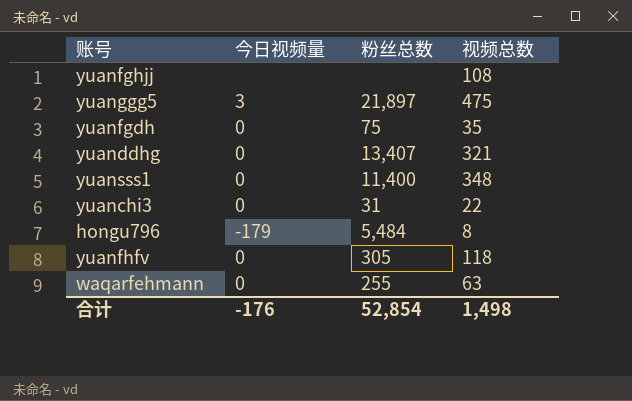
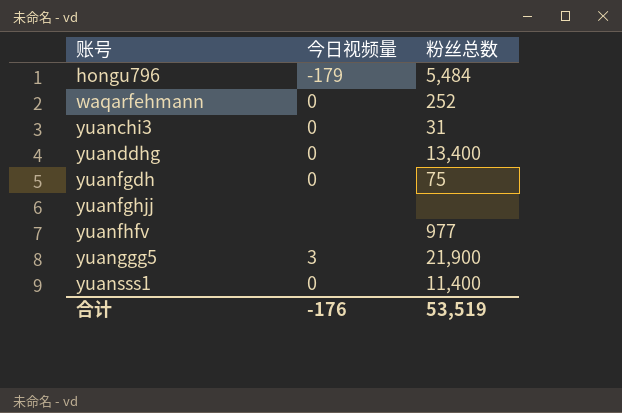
row order: none -> 账号 ascending
column 视频总数 | position: 4 -> none
waqarfehmann | 粉丝总数: 255 -> 252
yuanddhg | 粉丝总数: 13,407 -> 13,400
yuanfhfv | 今日视频量: 0 -> none
yuanfhfv | 粉丝总数: 305 -> 977
yuanggg5 | 粉丝总数: 21,897 -> 21,900
合计 | 粉丝总数: 52,854 -> 53,519

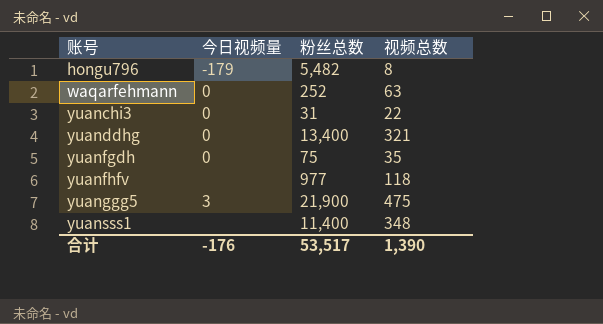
column 视频总数 | position: none -> 4
row yuanfghjj: none | none -> none
hongu796 | 粉丝总数: 5,484 -> 5,482
yuansss1 | 今日视频量: 0 -> none
合计 | 粉丝总数: 53,519 -> 53,517

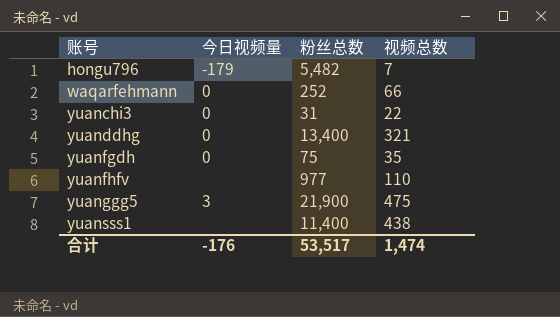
hongu796 | 视频总数: 8 -> 7
waqarfehmann | 视频总数: 63 -> 66
yuanfhfv | 视频总数: 118 -> 110
yuansss1 | 视频总数: 348 -> 438
合计 | 视频总数: 1,390 -> 1,474

